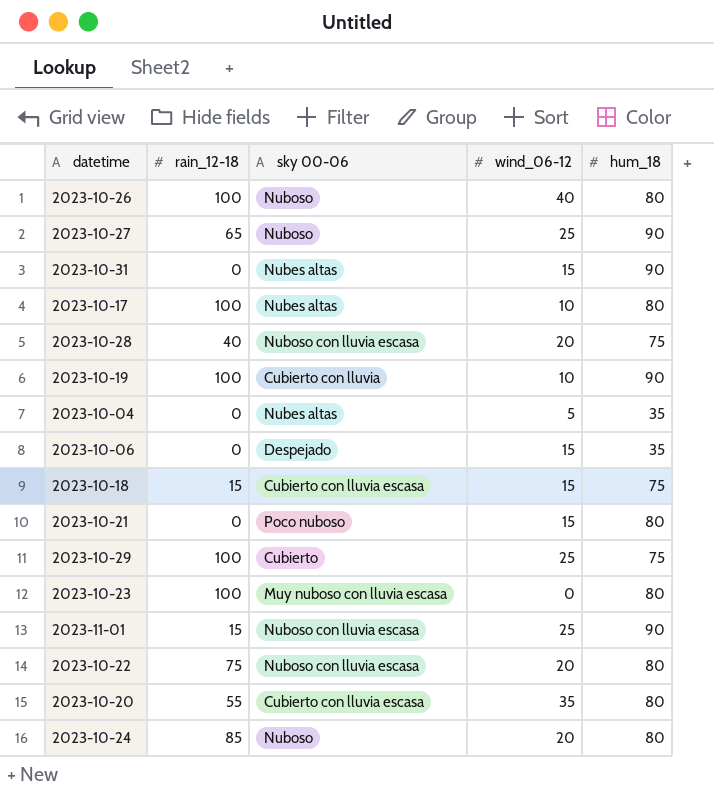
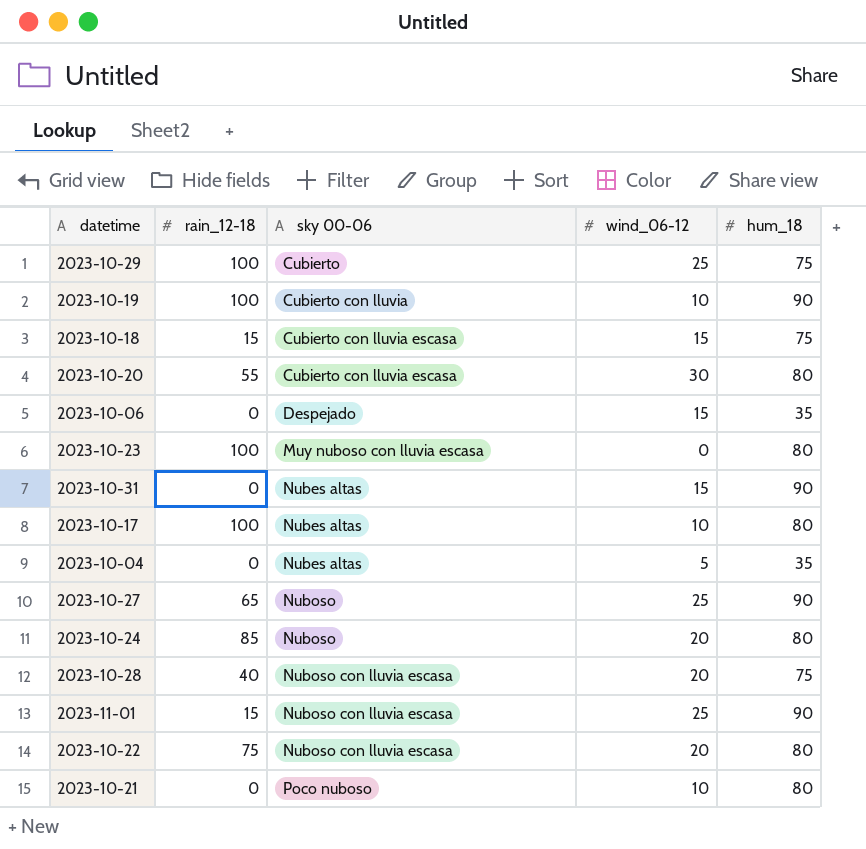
row order: none -> sky 00-06 ascending
row 2023-10-26: 100 | Nuboso | 40 | 80 -> none
2023-10-20 | wind_06-12: 35 -> 30
2023-10-21 | wind_06-12: 15 -> 10

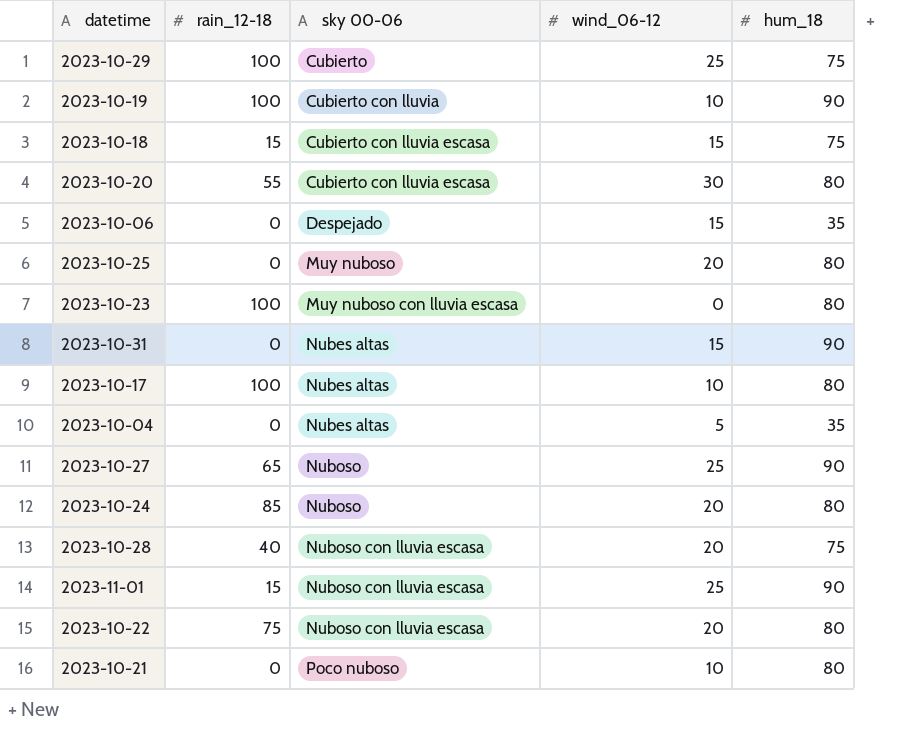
row 2023-10-25: none -> 0 | Muy nuboso | 20 | 80

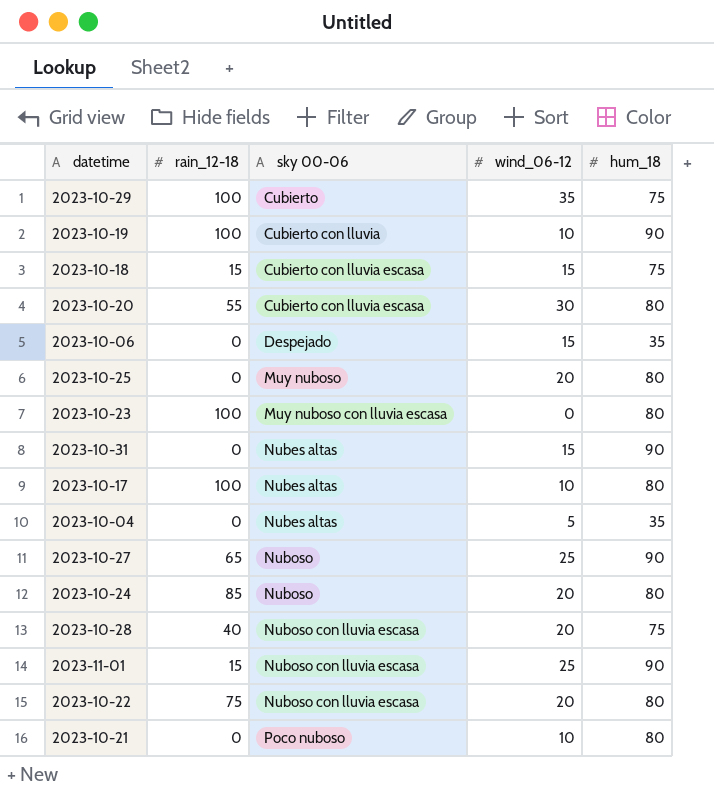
2023-10-29 | wind_06-12: 25 -> 35

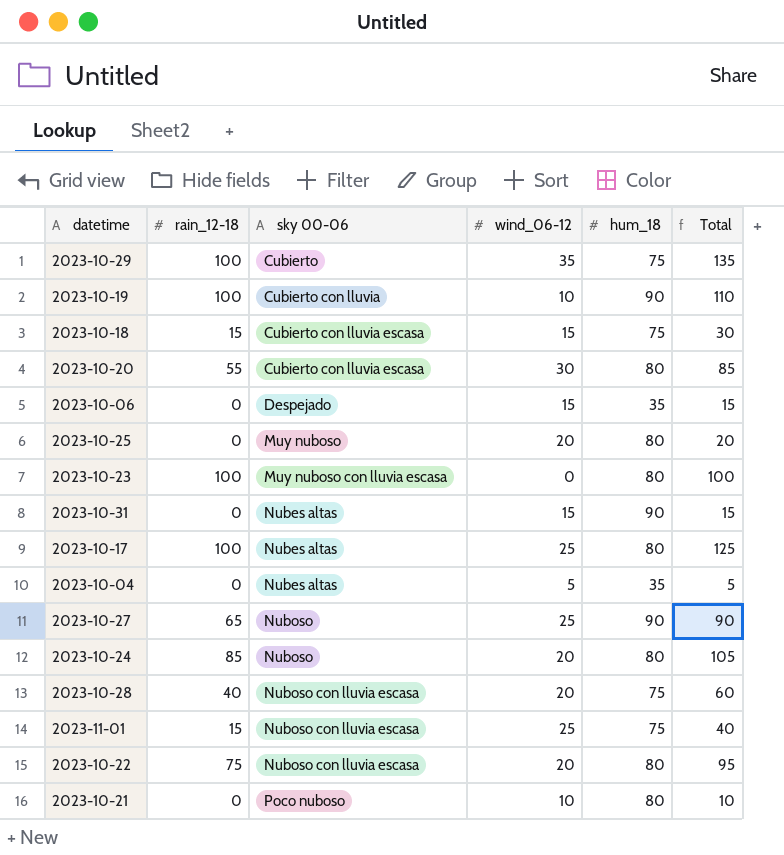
column Total | formula: none -> [rain_12-18] + [wind_06-12]
2023-10-17 | wind_06-12: 10 -> 25
2023-11-01 | hum_18: 90 -> 75

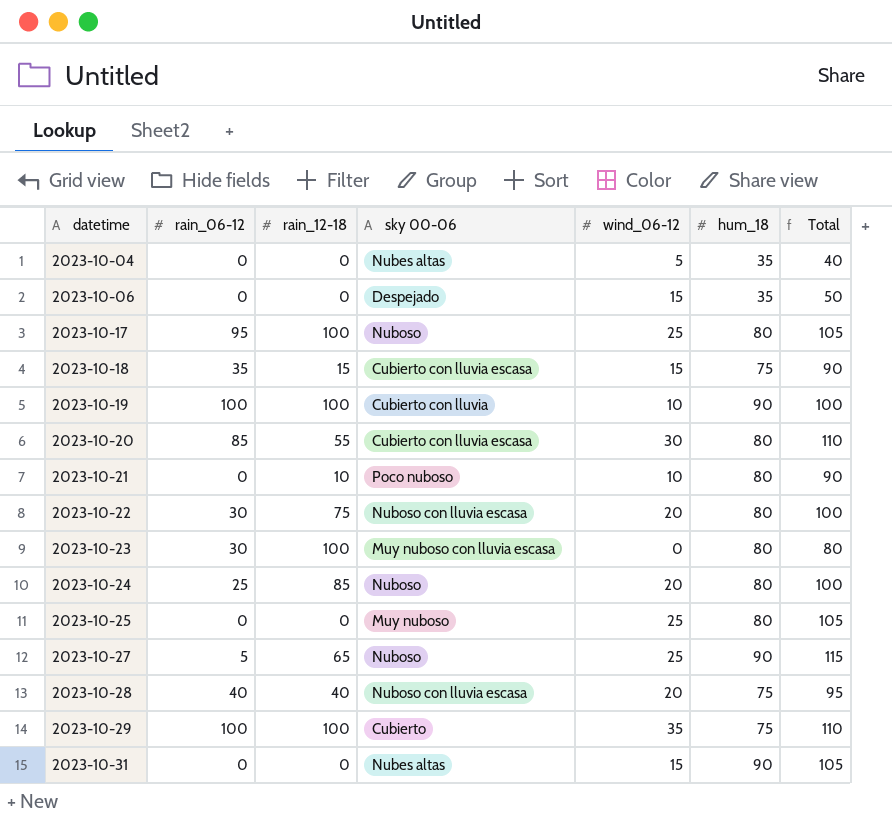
row order: sky 00-06 ascending -> datetime ascending
column rain_06-12 | position: none -> 2
column Total | formula: [rain_12-18] + [wind_06-12] -> [wind_06-12] + [hum_18]
row 2023-11-01: 15 | Nuboso con lluvia escasa | 25 | 75 | 40 -> none
2023-10-17 | sky 00-06: Nubes altas -> Nuboso
2023-10-21 | rain_12-18: 0 -> 10
2023-10-25 | wind_06-12: 20 -> 25

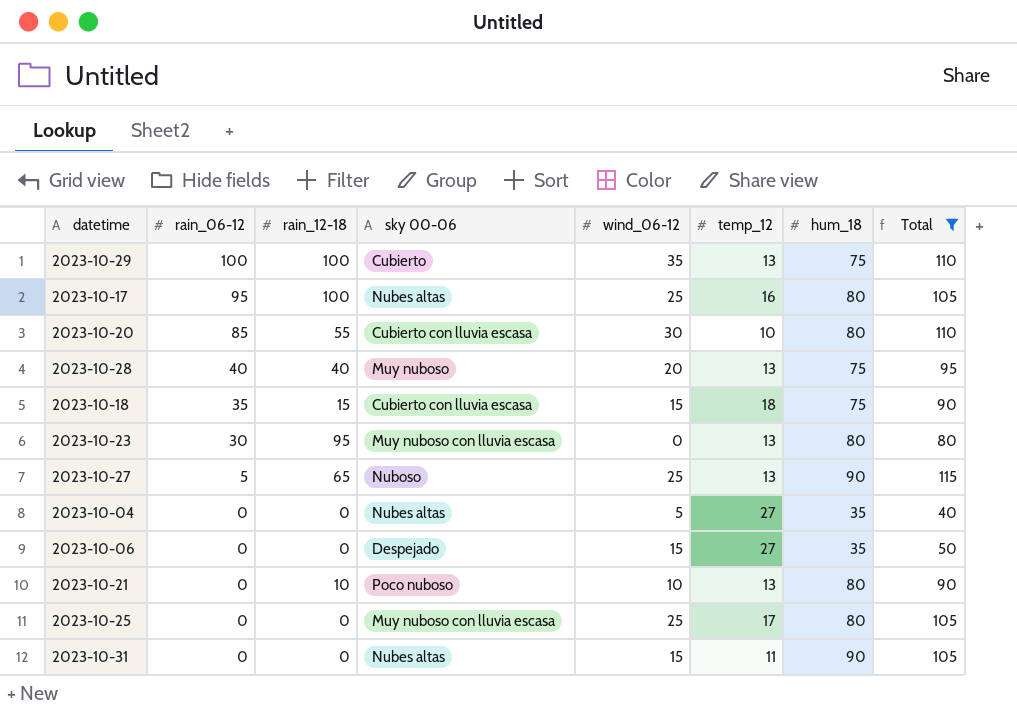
filter: none -> Total != 100
row order: datetime ascending -> rain_06-12 descending
column temp_12 | position: none -> 6
2023-10-17 | sky 00-06: Nuboso -> Nubes altas
2023-10-28 | sky 00-06: Nuboso con lluvia escasa -> Muy nuboso
2023-10-23 | rain_12-18: 100 -> 95
2023-10-25 | sky 00-06: Muy nuboso -> Muy nuboso con lluvia escasa

